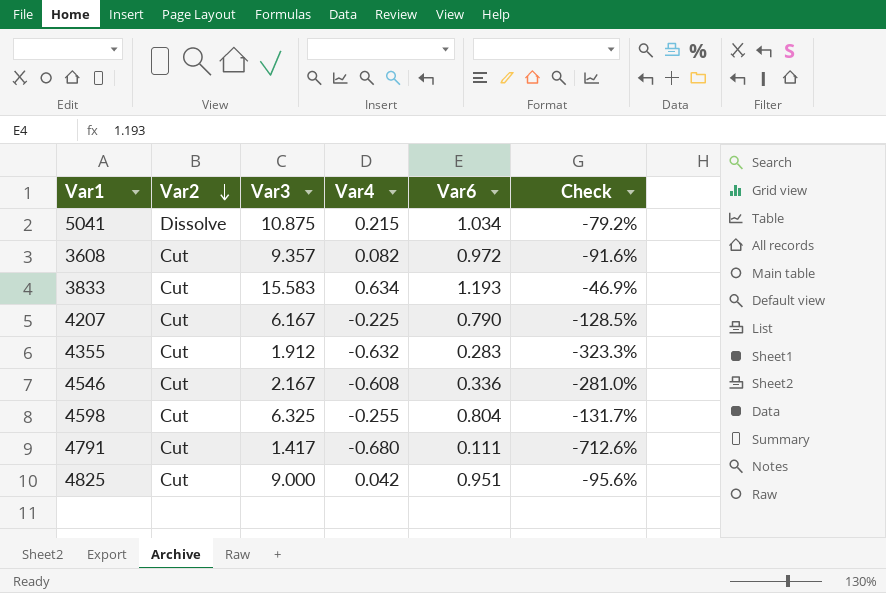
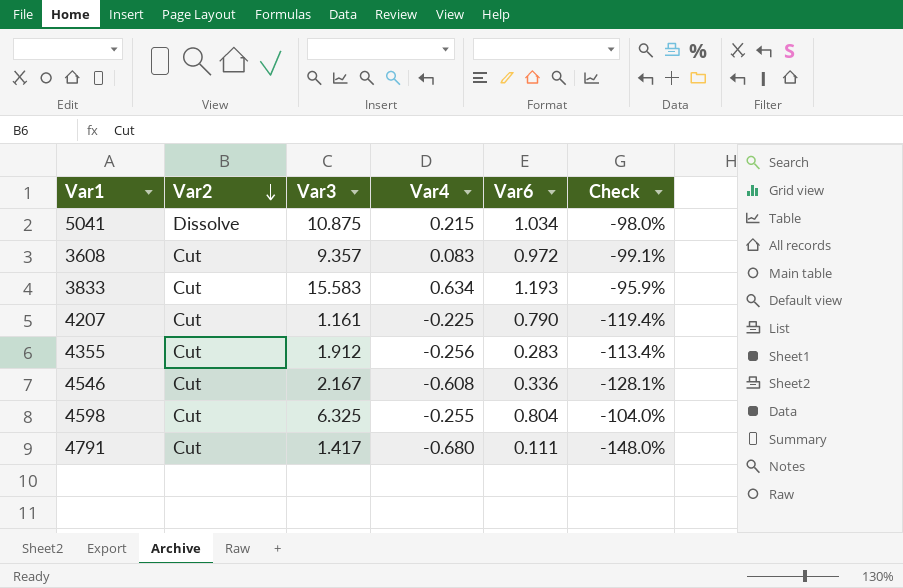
column Check | formula: ([Var4] - [Var6]) / [Var6] -> ([Var4] - [Var3]) / [Var3]
row 4825: Cut | 9.000 | 0.042 | 0.951 | -95.6% -> none
3608 | Var4: 0.082 -> 0.083
4207 | Var3: 6.167 -> 1.161
4355 | Var4: -0.632 -> -0.256

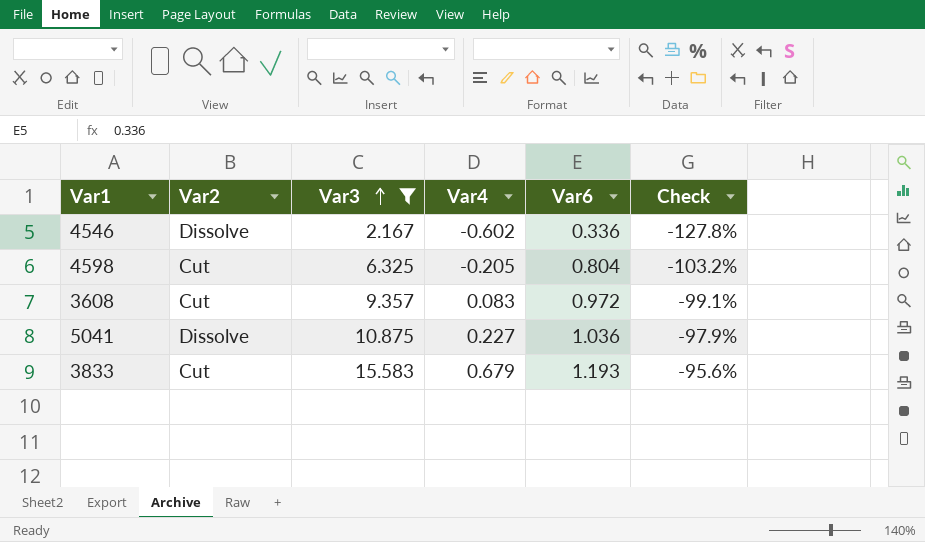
filter: none -> Var3 >= 2.167
row order: Var2 descending -> Var3 ascending
4546 | Var2: Cut -> Dissolve
4546 | Var4: -0.608 -> -0.602
4546 | Check: -128.1% -> -127.8%
4598 | Var4: -0.255 -> -0.205
4598 | Check: -104.0% -> -103.2%
5041 | Var4: 0.215 -> 0.227
5041 | Var6: 1.034 -> 1.036
5041 | Check: -98.0% -> -97.9%
3833 | Var4: 0.634 -> 0.679
3833 | Check: -95.9% -> -95.6%

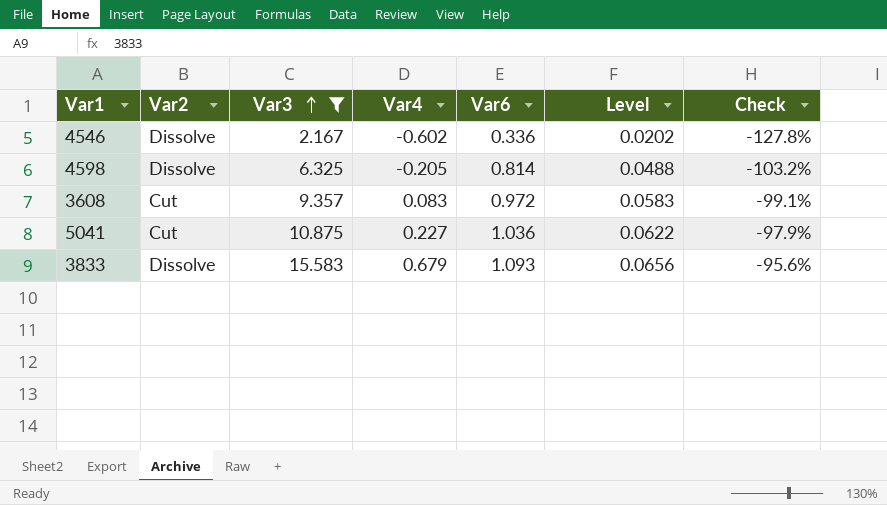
column Level | formula: none -> [Var6] * 0.06
4598 | Var2: Cut -> Dissolve
4598 | Var6: 0.804 -> 0.814
5041 | Var2: Dissolve -> Cut
3833 | Var2: Cut -> Dissolve
3833 | Var6: 1.193 -> 1.093

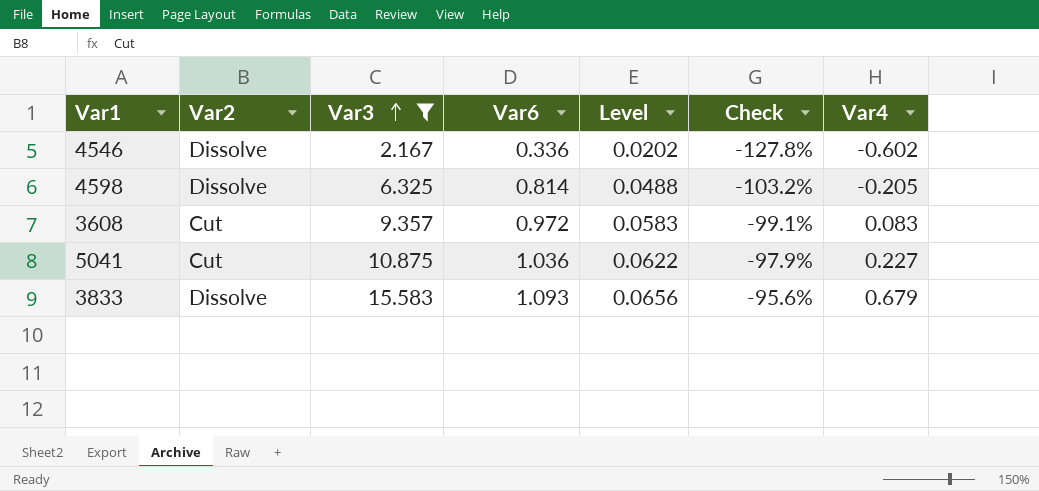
column Var4 | position: 4 -> 7

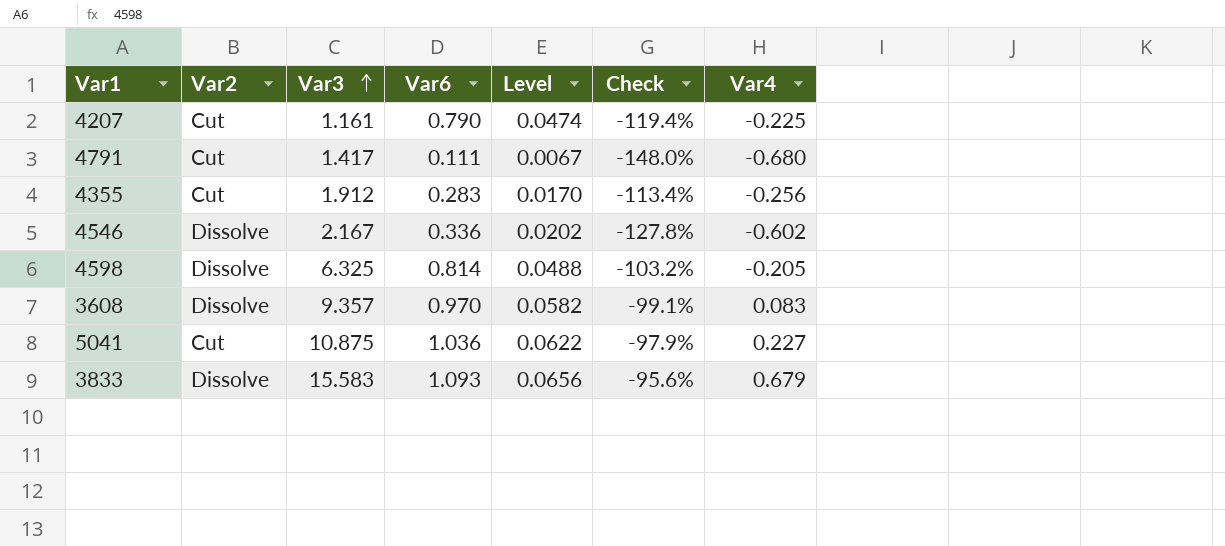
filter: Var3 >= 2.167 -> none
3608 | Var2: Cut -> Dissolve
3608 | Var6: 0.972 -> 0.970
3608 | Level: 0.0583 -> 0.0582

